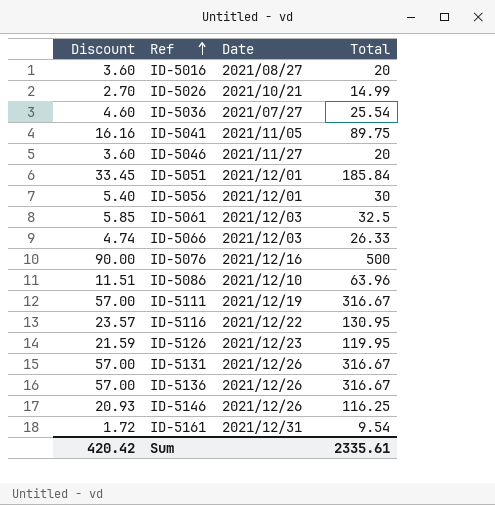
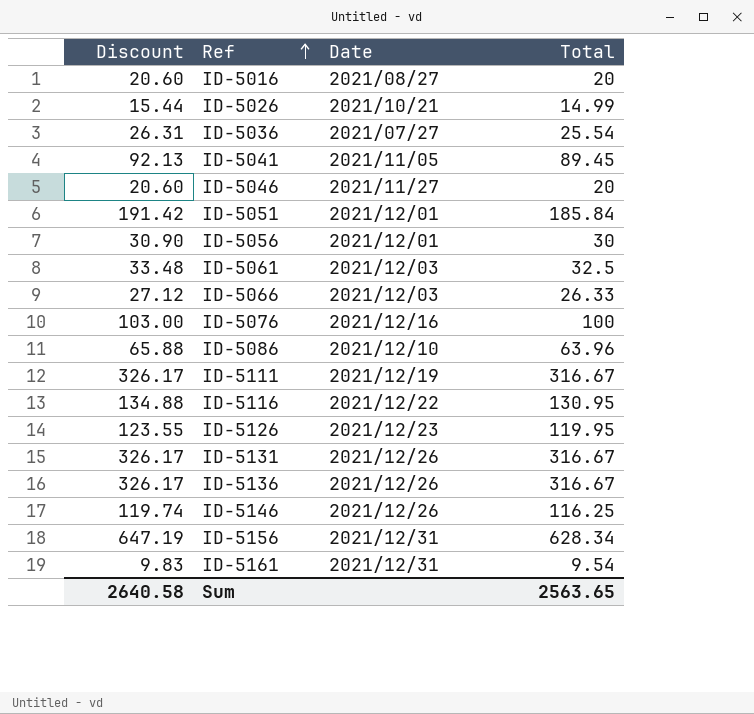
column Discount | formula: [Total] * 0.18 -> [Total] * 1.03
ID-5041 | Total: 89.75 -> 89.45
ID-5076 | Total: 500 -> 100
row ID-5156: none -> 647.19 | 2021/12/31 | 628.34
Sum | Discount: 420.42 -> 2640.58
Sum | Total: 2335.61 -> 2563.65

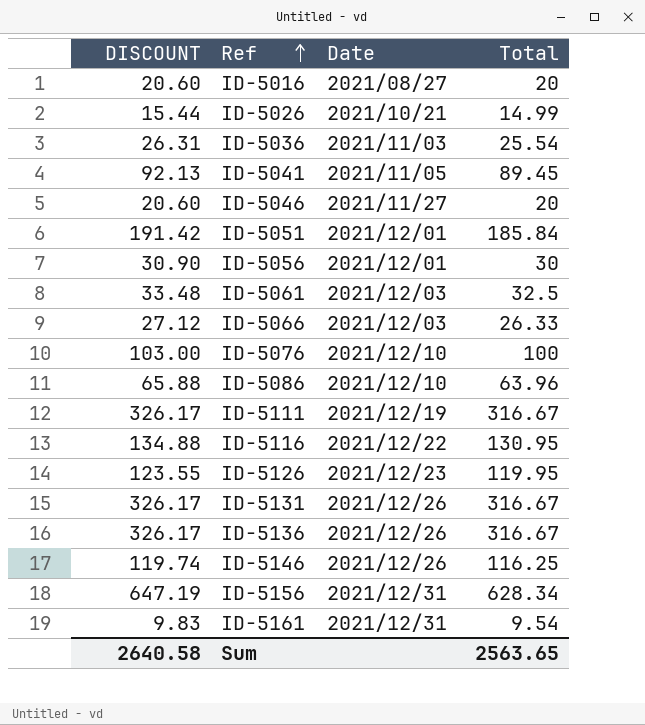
column name: Discount -> DISCOUNT
ID-5036 | Date: 2021/07/27 -> 2021/11/03
ID-5076 | Date: 2021/12/16 -> 2021/12/10

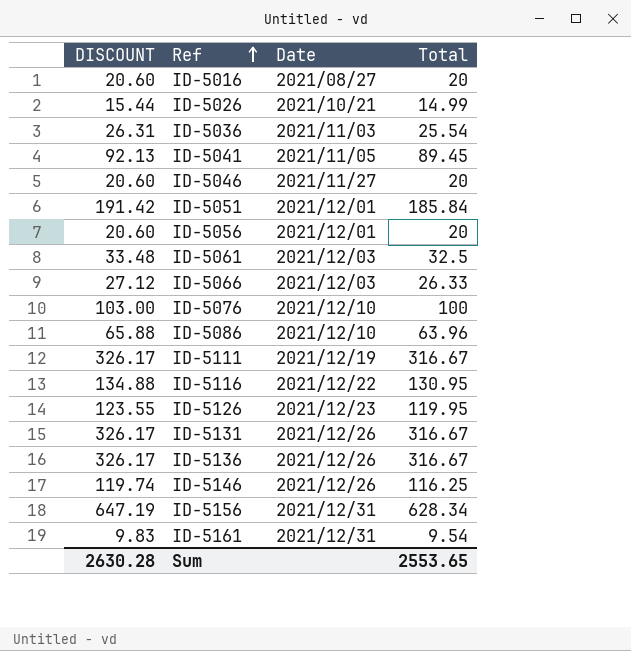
ID-5056 | DISCOUNT: 30.90 -> 20.60
ID-5056 | Total: 30 -> 20
Sum | DISCOUNT: 2640.58 -> 2630.28
Sum | Total: 2563.65 -> 2553.65

